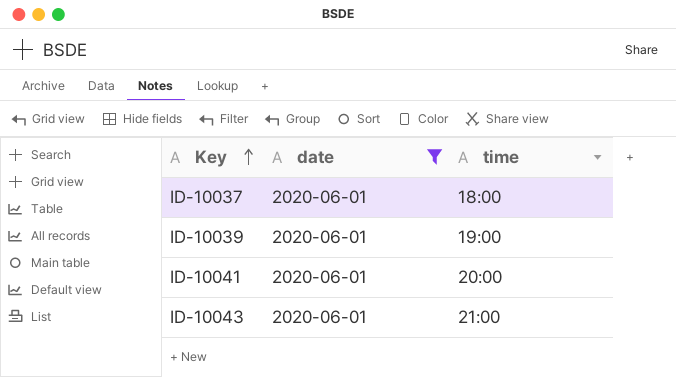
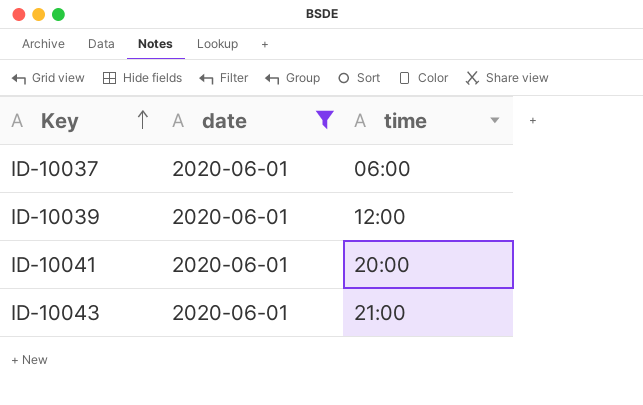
ID-10037 | time: 18:00 -> 06:00
ID-10039 | time: 19:00 -> 12:00

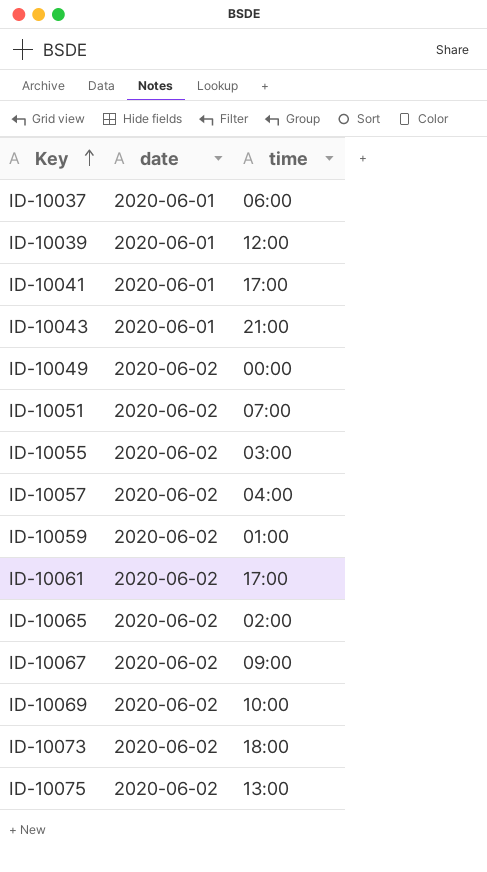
filter: date = 2020-06-01 -> none
ID-10041 | time: 20:00 -> 17:00

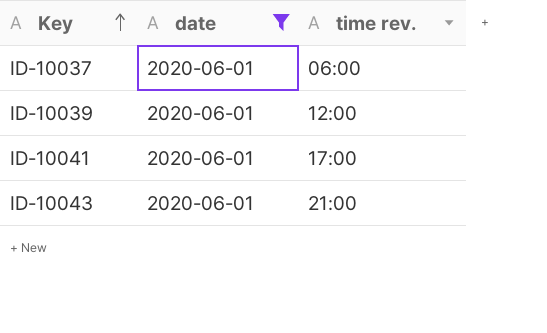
filter: none -> date = 2020-06-01
column name: time -> time rev.

